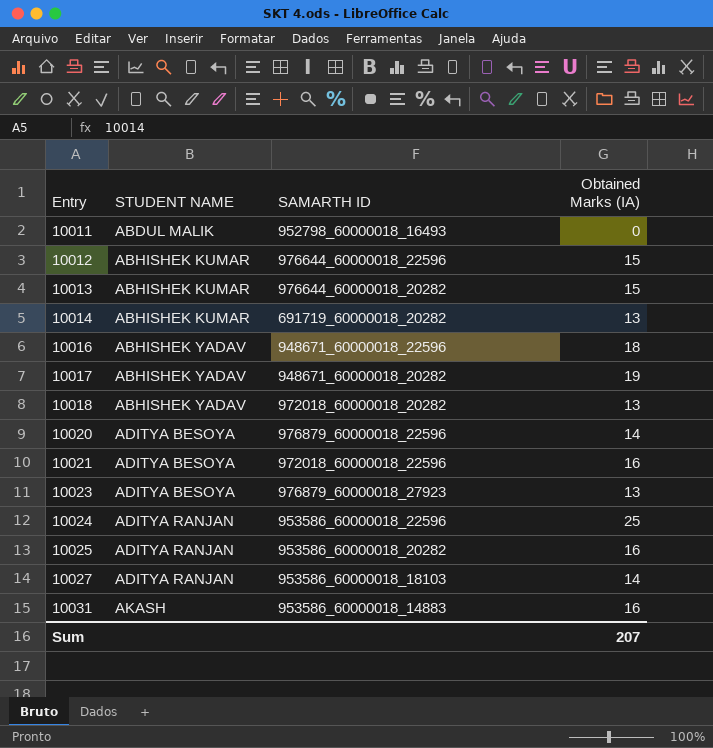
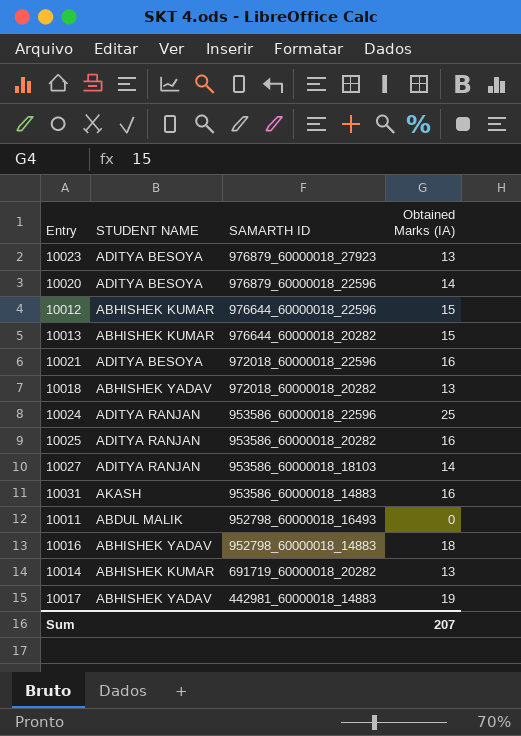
row order: Entry ascending -> SAMARTH ID descending
10016 | SAMARTH ID: 948671_60000018_22596 -> 952798_60000018_14883
10017 | SAMARTH ID: 948671_60000018_20282 -> 442981_60000018_14883

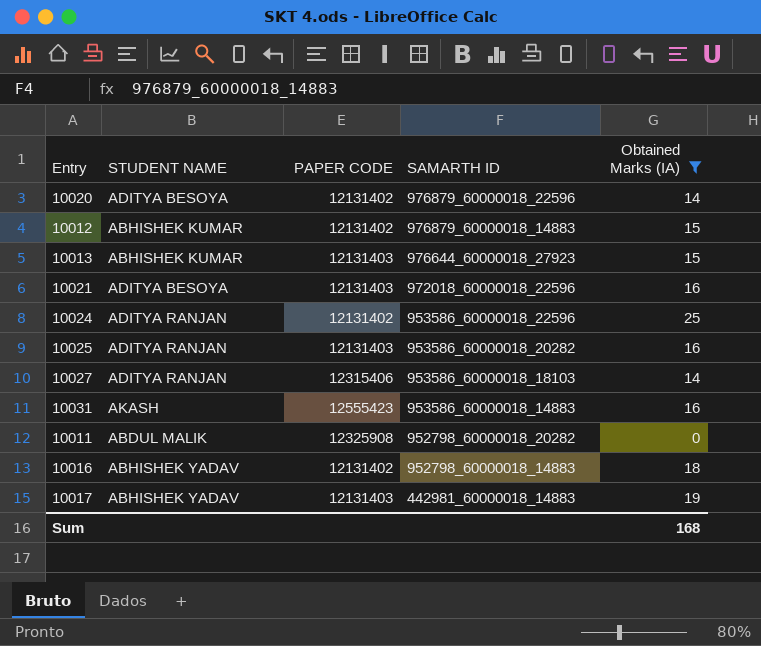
filter: none -> Obtained Marks (IA) != 13
column PAPER CODE | position: none -> 3
10012 | SAMARTH ID: 976644_60000018_22596 -> 976879_60000018_14883
10013 | SAMARTH ID: 976644_60000018_20282 -> 976644_60000018_27923
10011 | SAMARTH ID: 952798_60000018_16493 -> 952798_60000018_20282
Sum | Obtained Marks (IA): 207 -> 168

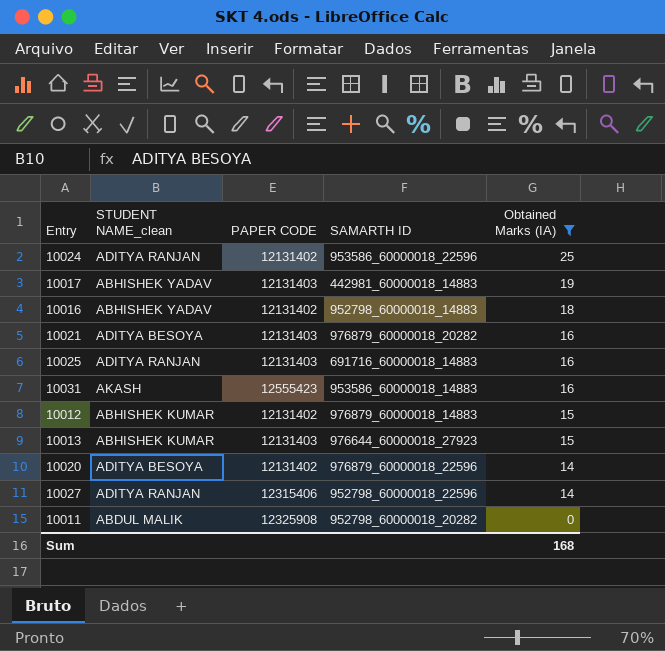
row order: SAMARTH ID descending -> Obtained Marks (IA) descending
column name: STUDENT NAME -> STUDENT NAME_clean
10021 | SAMARTH ID: 972018_60000018_22596 -> 976879_60000018_20282
10025 | SAMARTH ID: 953586_60000018_20282 -> 691716_60000018_14883
10027 | SAMARTH ID: 953586_60000018_18103 -> 952798_60000018_22596

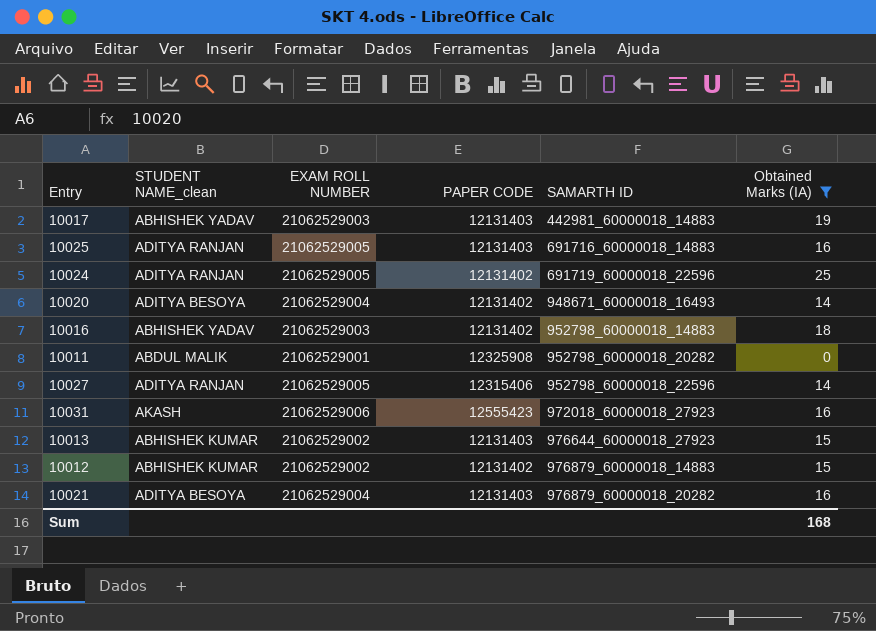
row order: Obtained Marks (IA) descending -> SAMARTH ID ascending
column EXAM ROLL NUMBER | position: none -> 3
10024 | SAMARTH ID: 953586_60000018_22596 -> 691719_60000018_22596
10020 | SAMARTH ID: 976879_60000018_22596 -> 948671_60000018_16493
10031 | SAMARTH ID: 953586_60000018_14883 -> 972018_60000018_27923

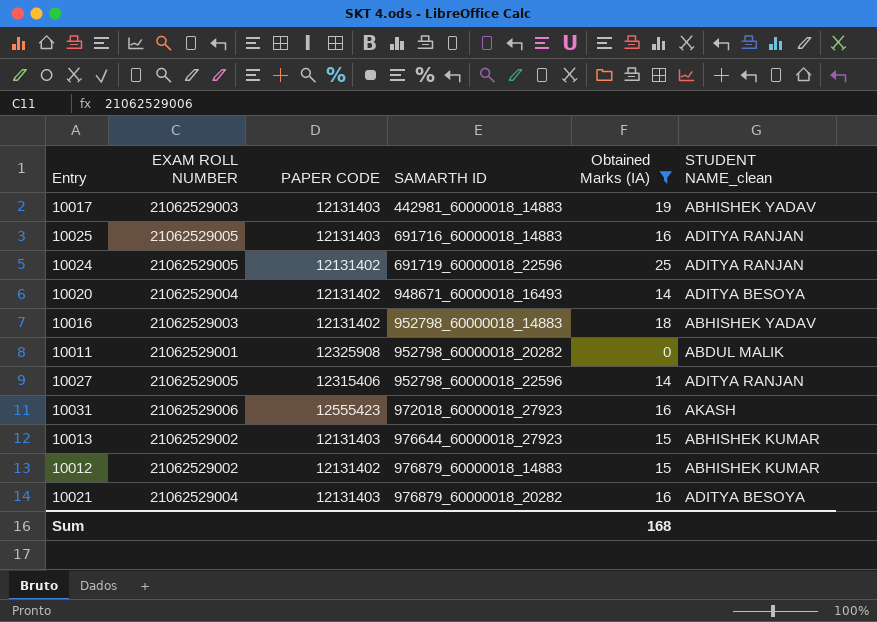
column STUDENT NAME_clean | position: 2 -> 6

